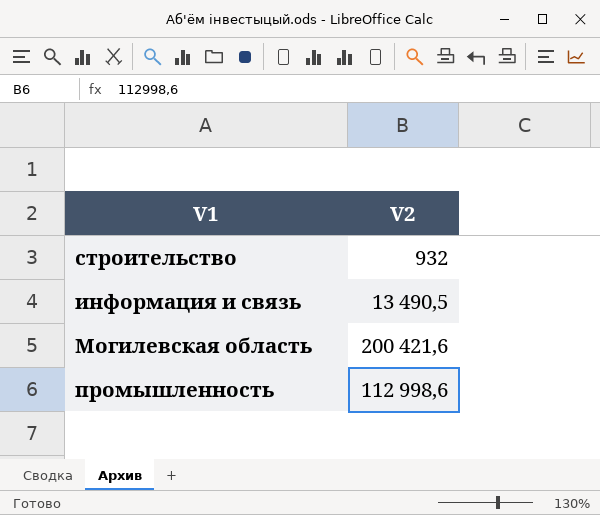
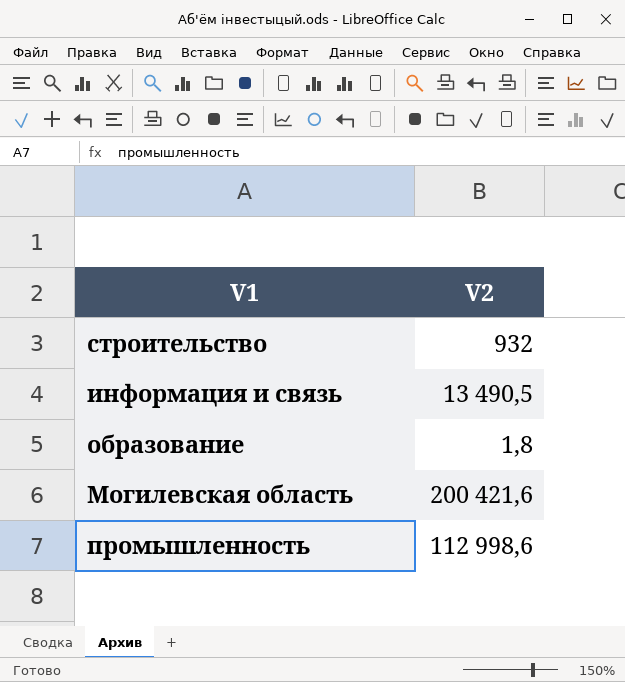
row образование: none -> 1,8

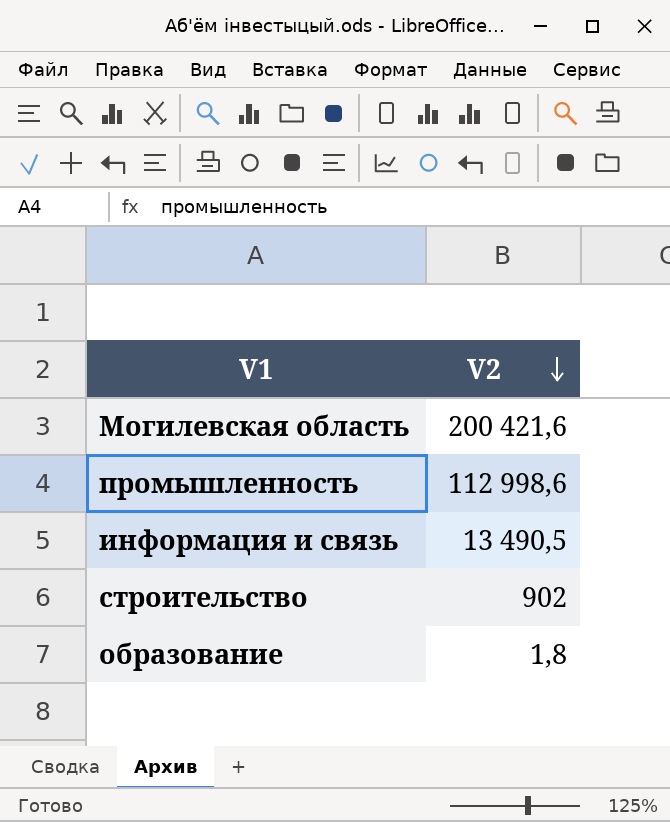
row order: none -> V2 descending
строительство | V2: 932 -> 902

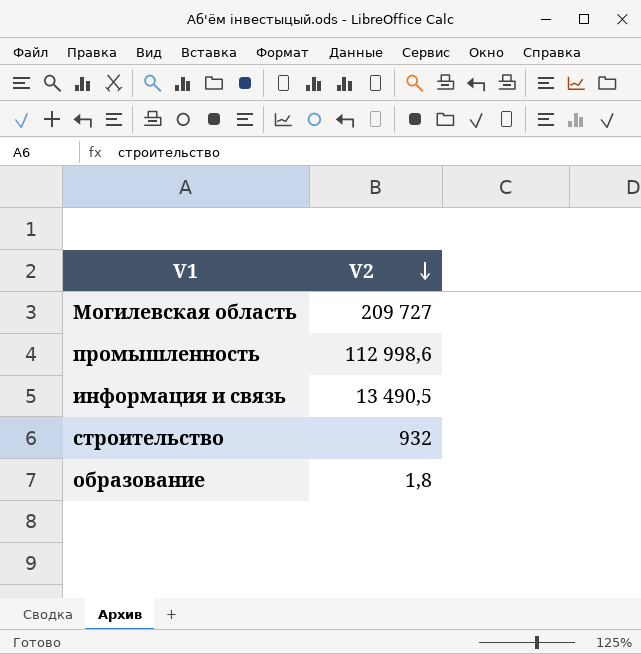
Могилевская область | V2: 200 421,6 -> 209 727
строительство | V2: 902 -> 932

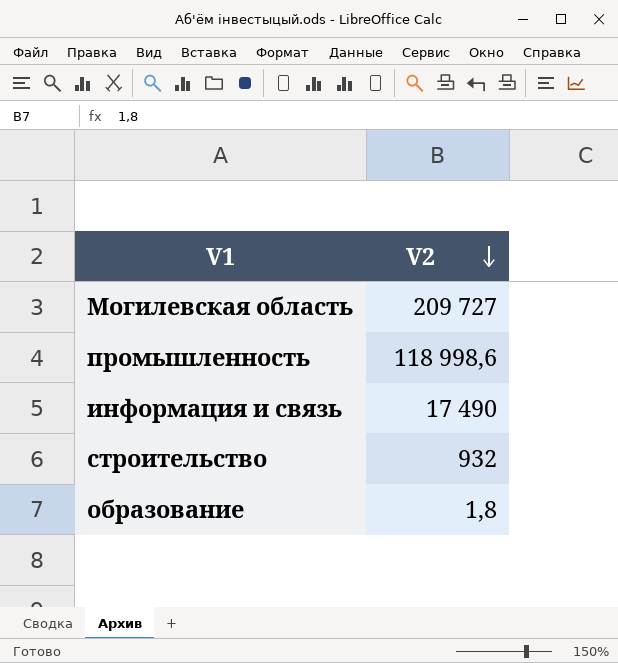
промышленность | V2: 112 998,6 -> 118 998,6
информация и связь | V2: 13 490,5 -> 17 490

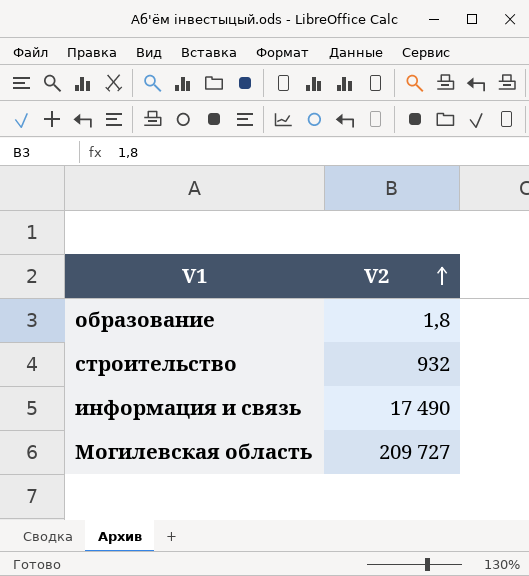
row order: V2 descending -> V2 ascending
row промышленность: 118 998,6 -> none

